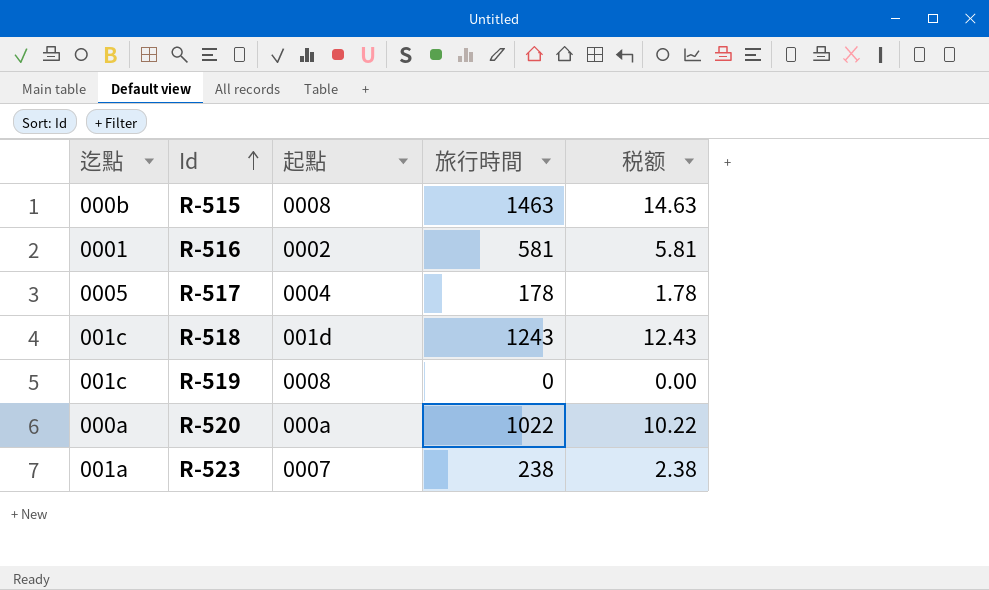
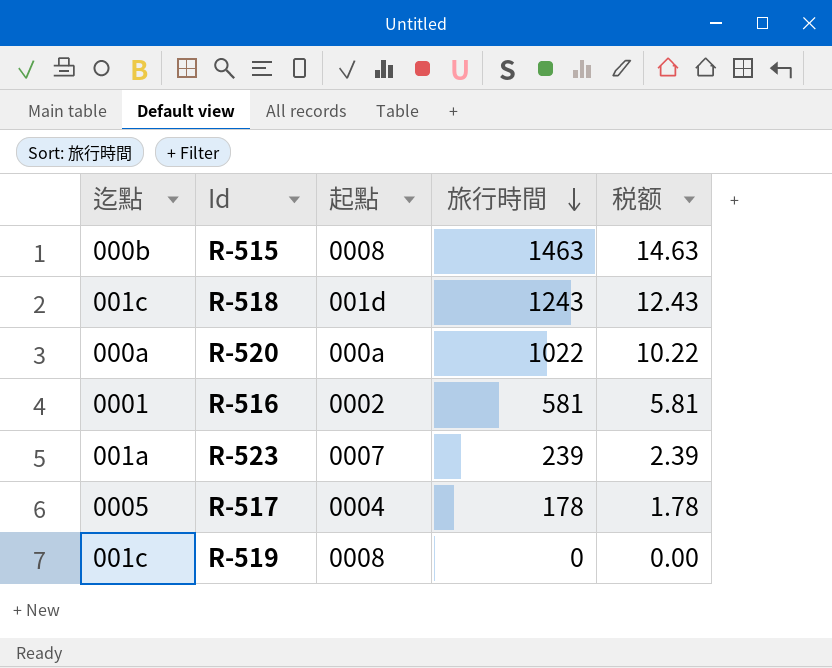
row order: Id ascending -> 旅行時間 descending
R-523 | 旅行時間: 238 -> 239
R-523 | 税额: 2.38 -> 2.39

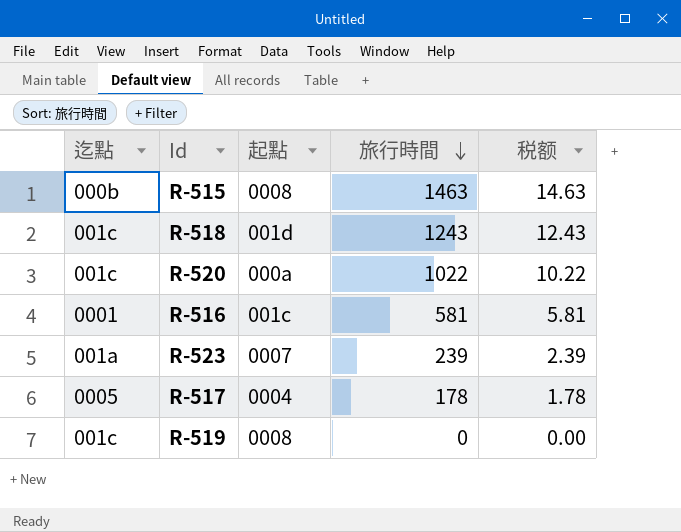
R-520 | 迄點: 000a -> 001c
R-516 | 起點: 0002 -> 001c

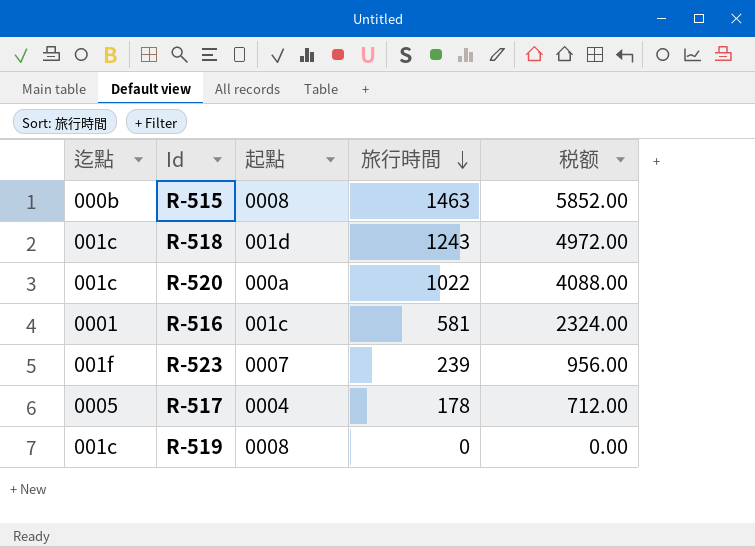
column 税额 | formula: [旅行時間] * 0.01 -> [旅行時間] * 4
R-523 | 迄點: 001a -> 001f

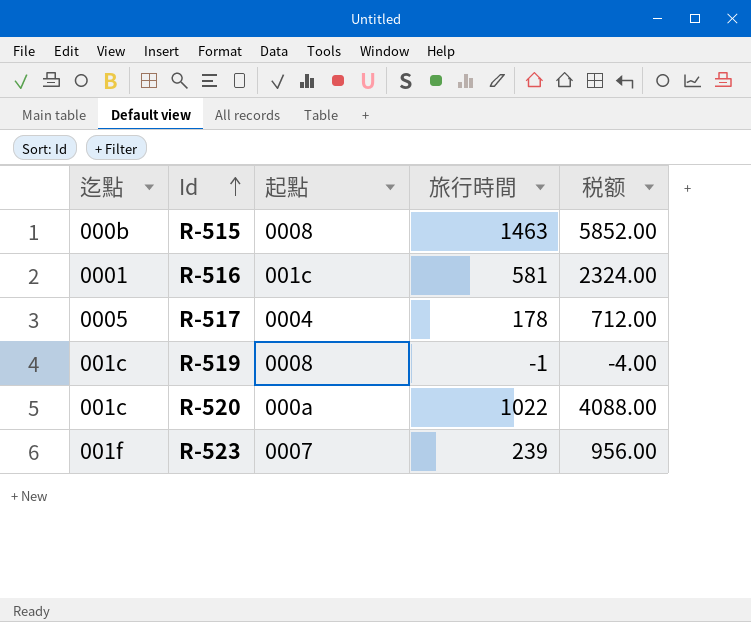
row order: 旅行時間 descending -> Id ascending
row R-518: 001c | 001d | 1243 | 4972.00 -> none
R-519 | 旅行時間: 0 -> -1
R-519 | 税额: 0.00 -> -4.00

